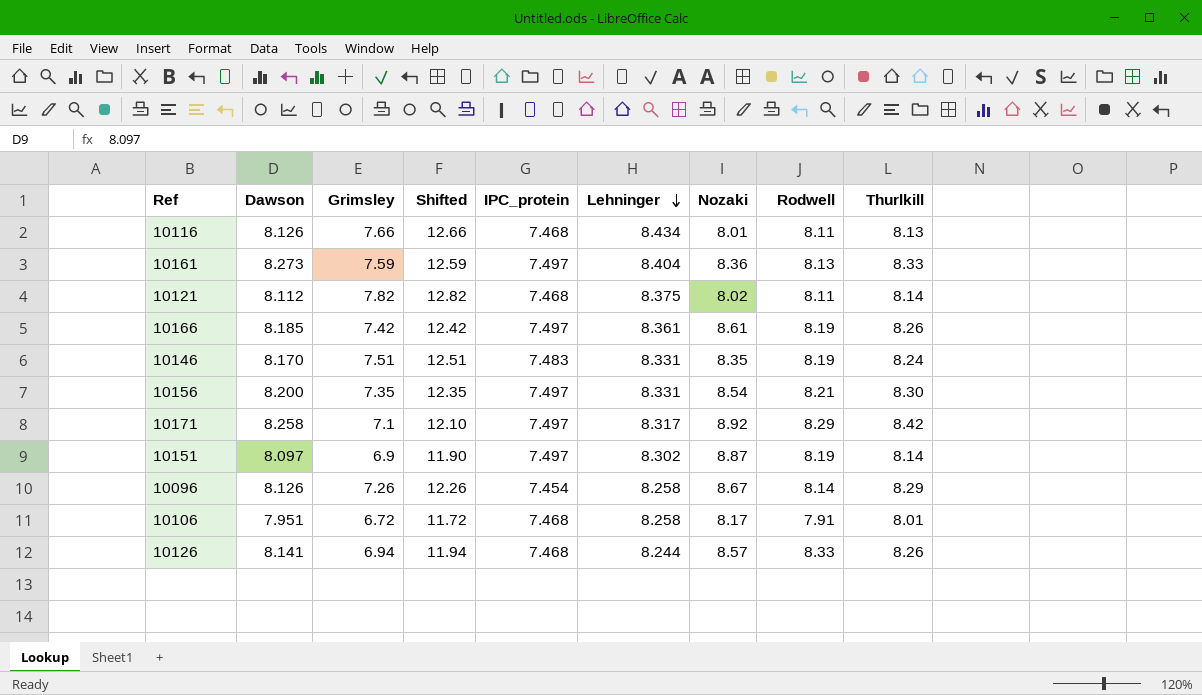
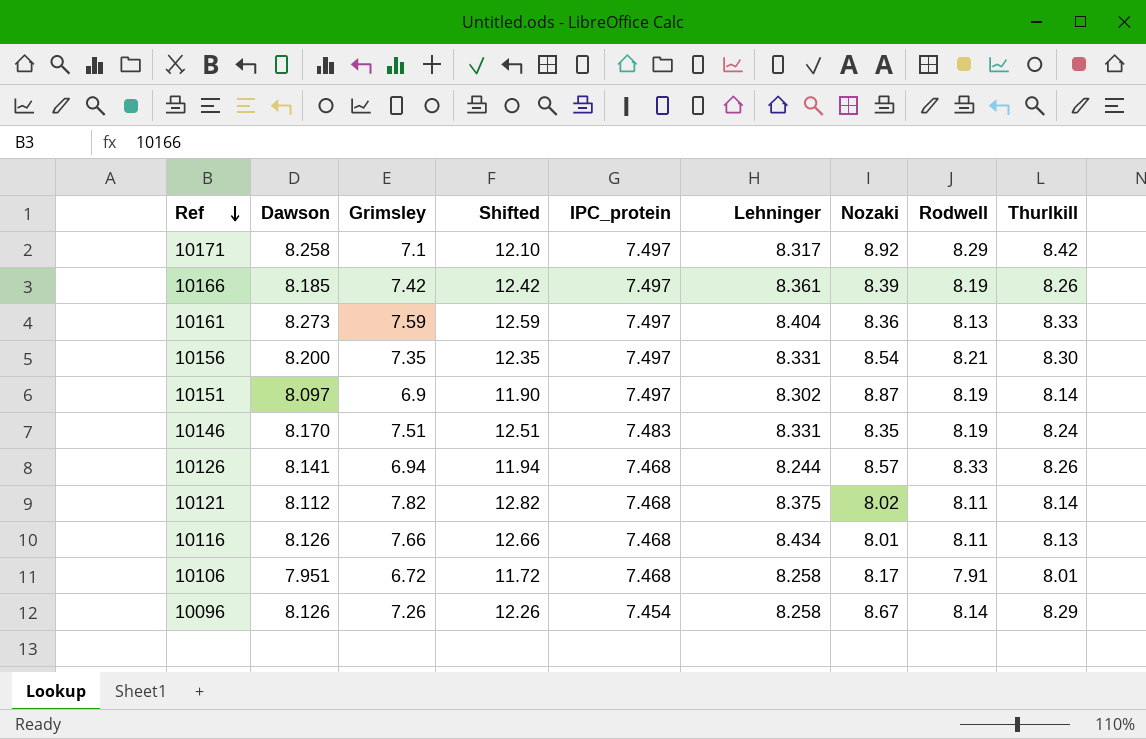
row order: Lehninger descending -> Ref descending
10166 | Nozaki: 8.61 -> 8.39

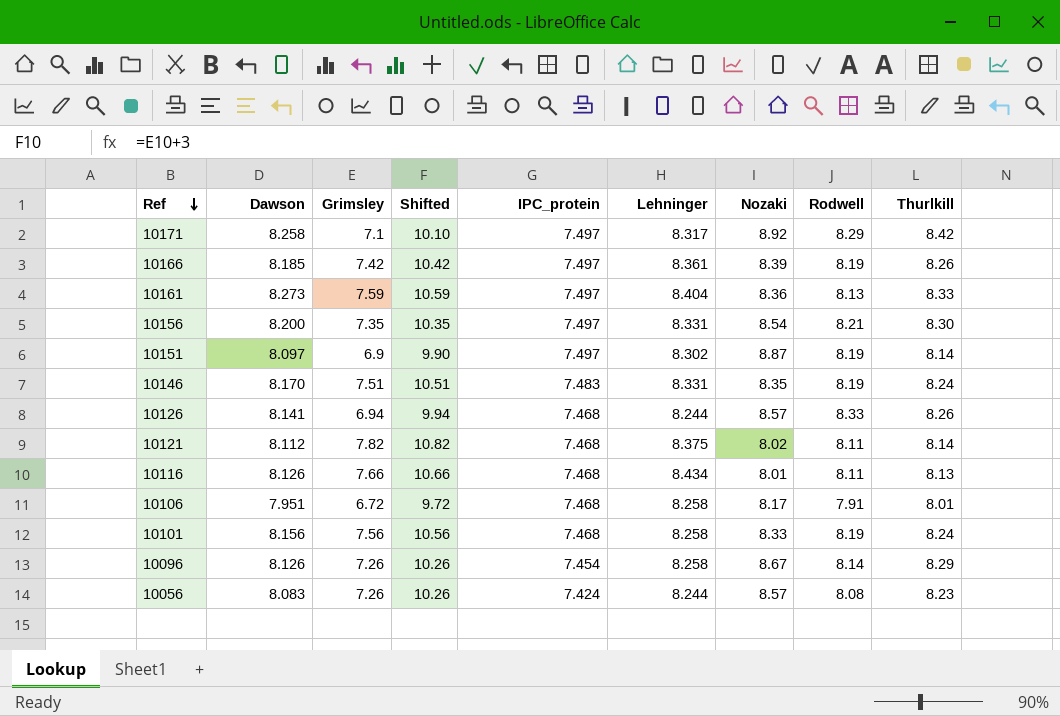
column Shifted | formula: [Grimsley] + 5 -> [Grimsley] + 3
row 10101: none -> 8.156 | 7.56 | 10.56 | 7.468 | 8.258 | 8.33 | 8.19 | 8.24
row 10056: none -> 8.083 | 7.26 | 10.26 | 7.424 | 8.244 | 8.57 | 8.08 | 8.23

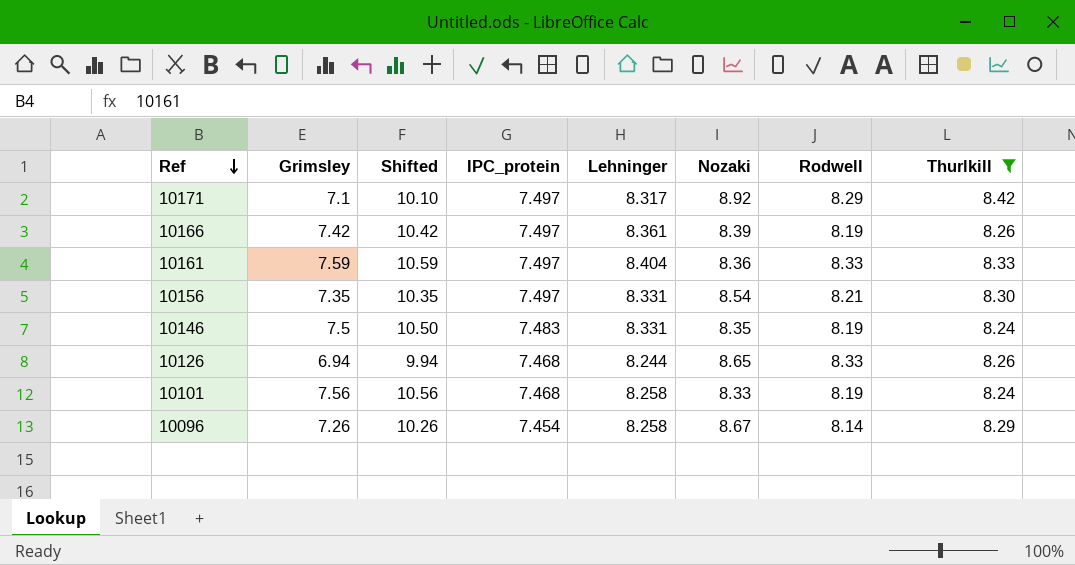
filter: none -> Thurlkill >= 8.24
column Dawson | position: 2 -> none
10161 | Rodwell: 8.13 -> 8.33
10146 | Grimsley: 7.51 -> 7.5
10146 | Shifted: 10.51 -> 10.50
10126 | Nozaki: 8.57 -> 8.65

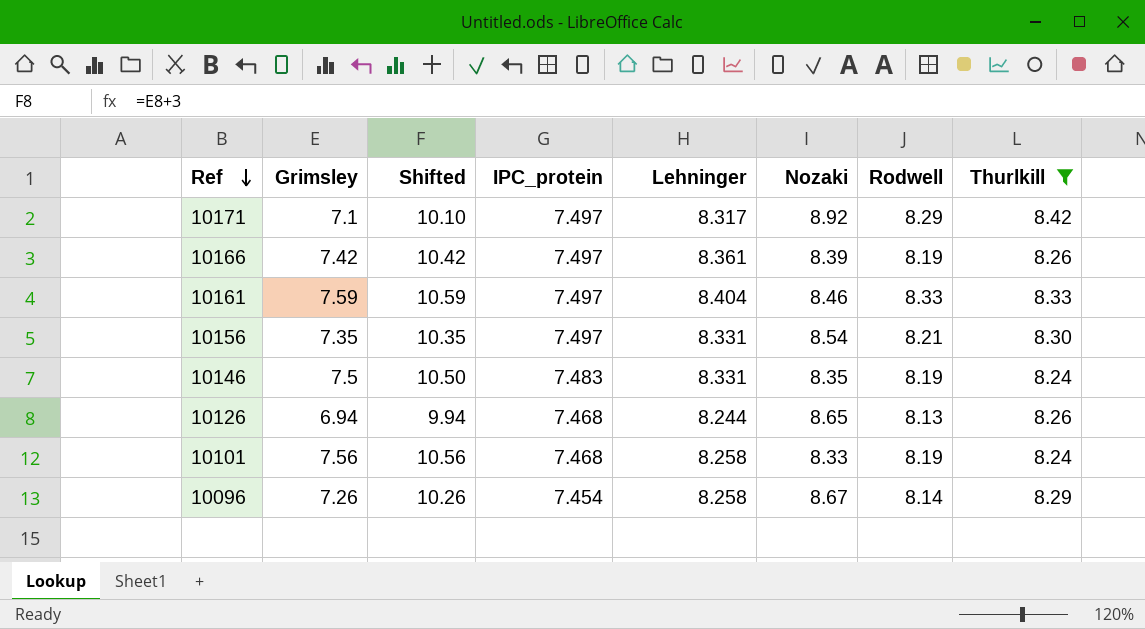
10161 | Nozaki: 8.36 -> 8.46
10126 | Rodwell: 8.33 -> 8.13

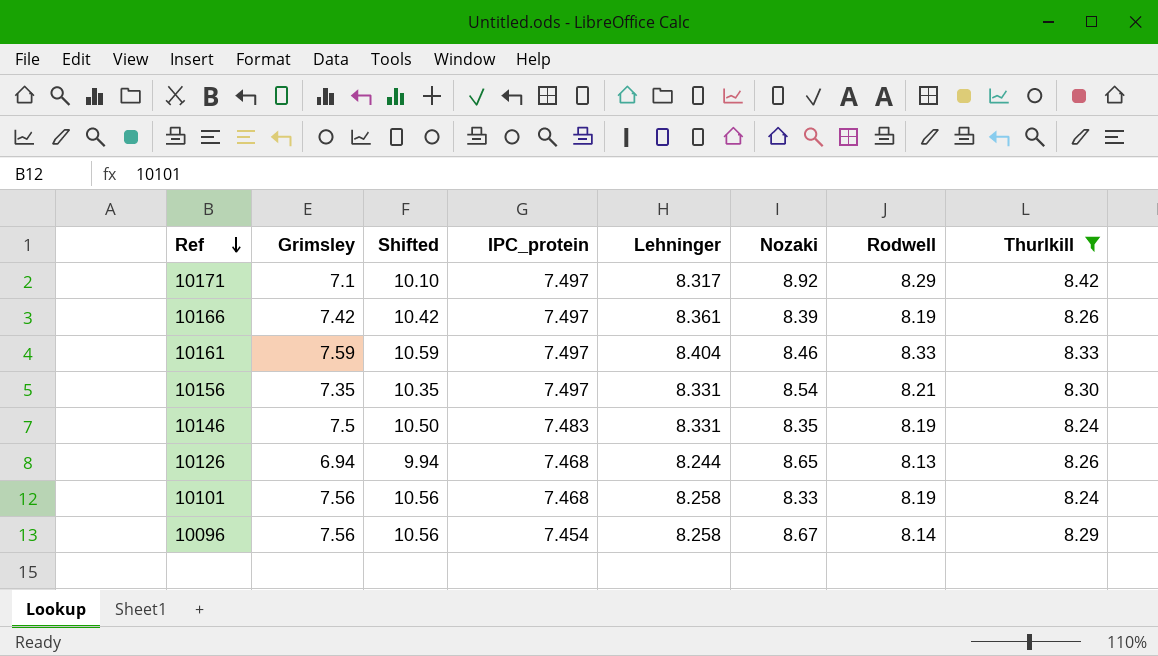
10096 | Grimsley: 7.26 -> 7.56
10096 | Shifted: 10.26 -> 10.56

